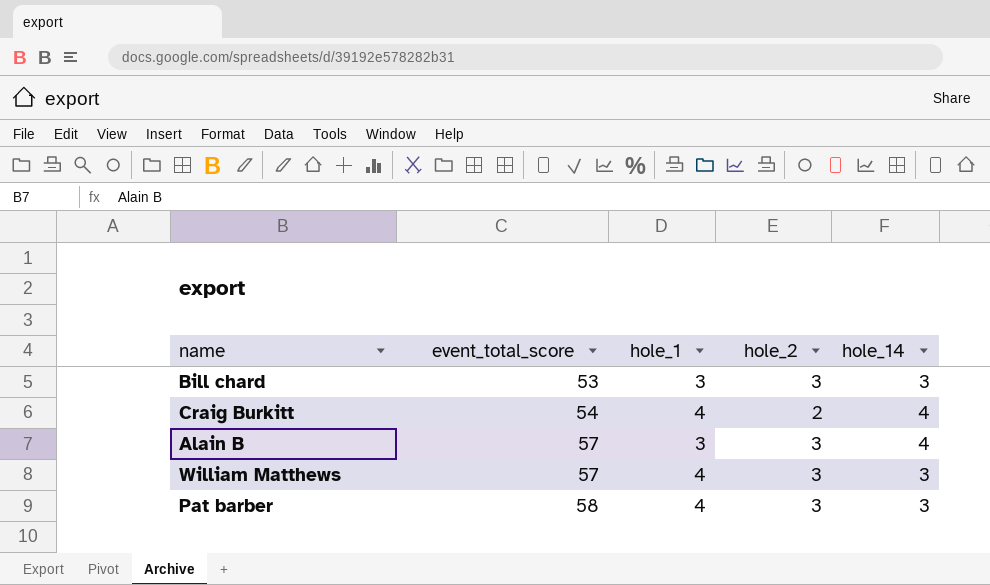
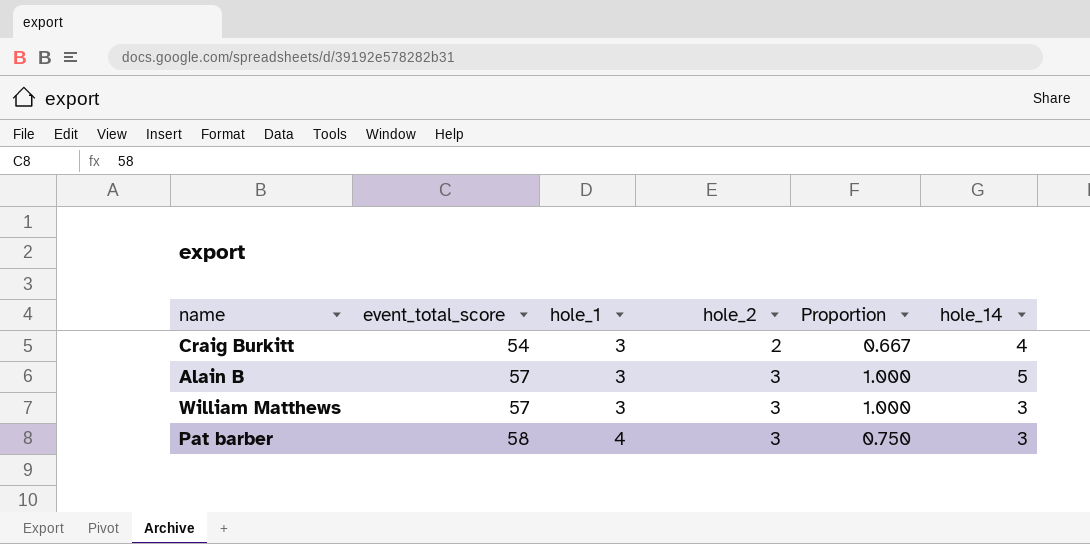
column Proportion | formula: none -> [hole_2] / [hole_1]
row Bill chard: 53 | 3 | 3 | 3 -> none
Craig Burkitt | hole_1: 4 -> 3
Alain B | hole_14: 4 -> 5
William Matthews | hole_1: 4 -> 3

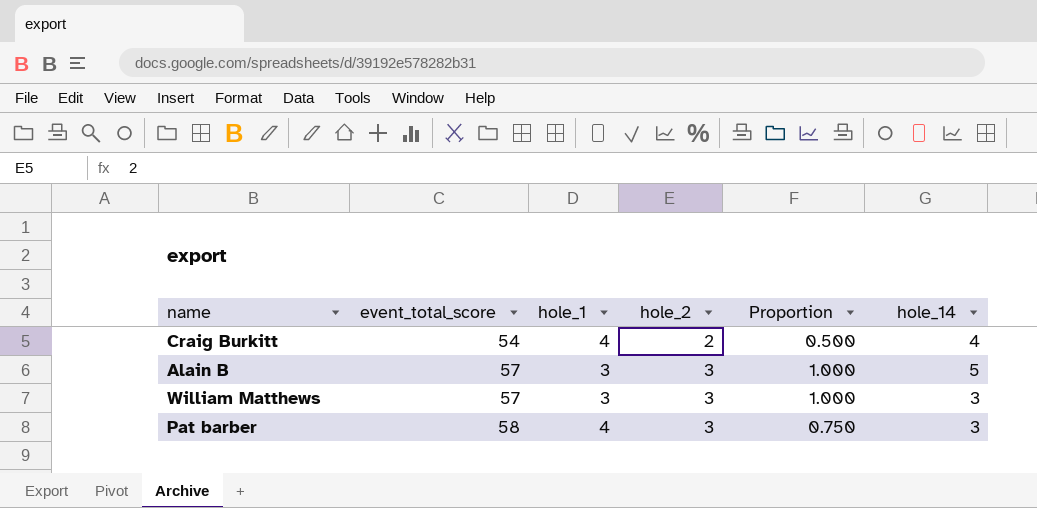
Craig Burkitt | hole_1: 3 -> 4
Craig Burkitt | Proportion: 0.667 -> 0.500

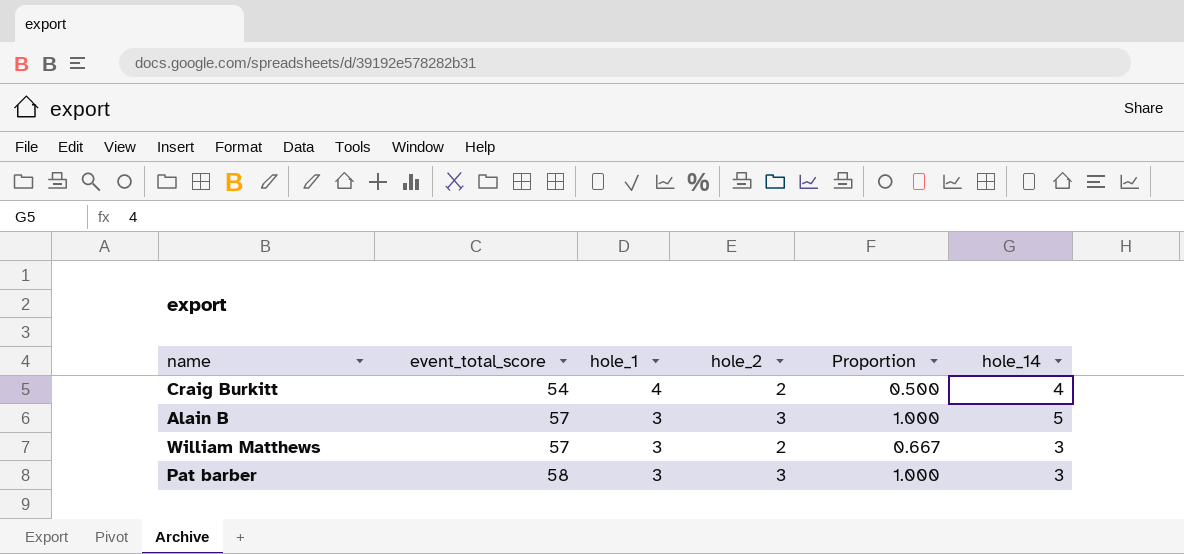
William Matthews | hole_2: 3 -> 2
William Matthews | Proportion: 1.000 -> 0.667
Pat barber | hole_1: 4 -> 3
Pat barber | Proportion: 0.750 -> 1.000

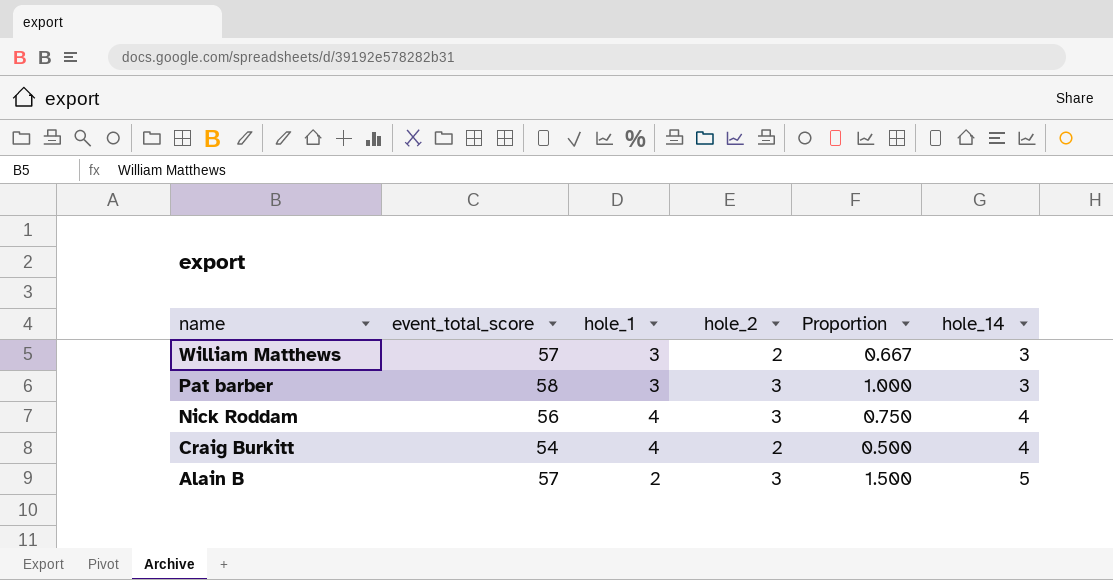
row order: event_total_score ascending -> name descending
row Nick Roddam: none -> 56 | 4 | 3 | 0.750 | 4
Alain B | hole_1: 3 -> 2
Alain B | Proportion: 1.000 -> 1.500

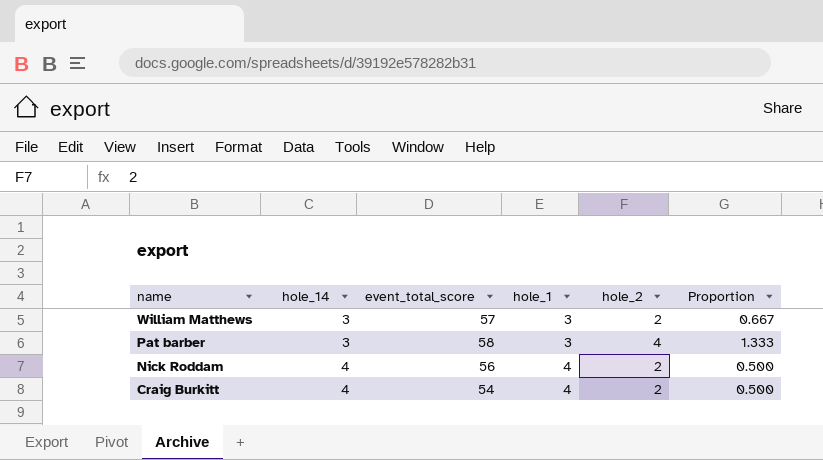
column hole_14 | position: 6 -> 2
row Alain B: 57 | 2 | 3 | 1.500 | 5 -> none
Pat barber | hole_2: 3 -> 4
Pat barber | Proportion: 1.000 -> 1.333
Nick Roddam | hole_2: 3 -> 2
Nick Roddam | Proportion: 0.750 -> 0.500

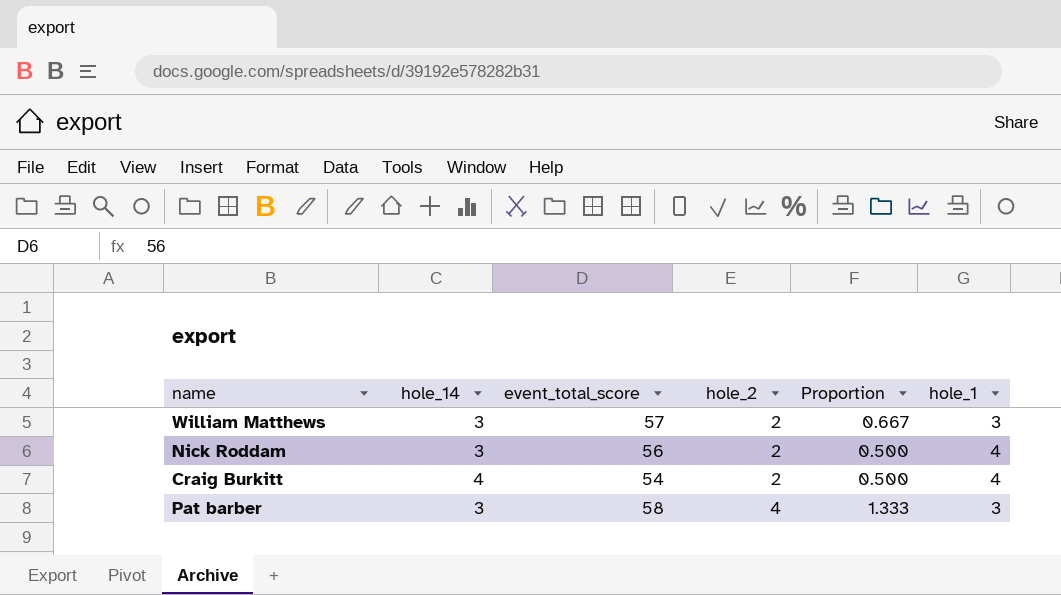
row order: name descending -> hole_2 ascending
column hole_1 | position: 4 -> 6
Nick Roddam | hole_14: 4 -> 3

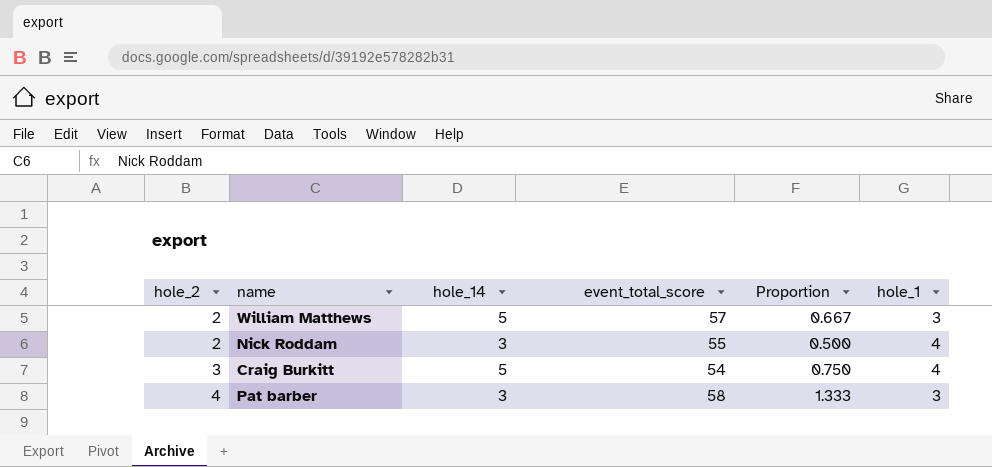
column hole_2 | position: 4 -> 1
William Matthews | hole_14: 3 -> 5
Nick Roddam | event_total_score: 56 -> 55
Craig Burkitt | hole_2: 2 -> 3
Craig Burkitt | hole_14: 4 -> 5
Craig Burkitt | Proportion: 0.500 -> 0.750

